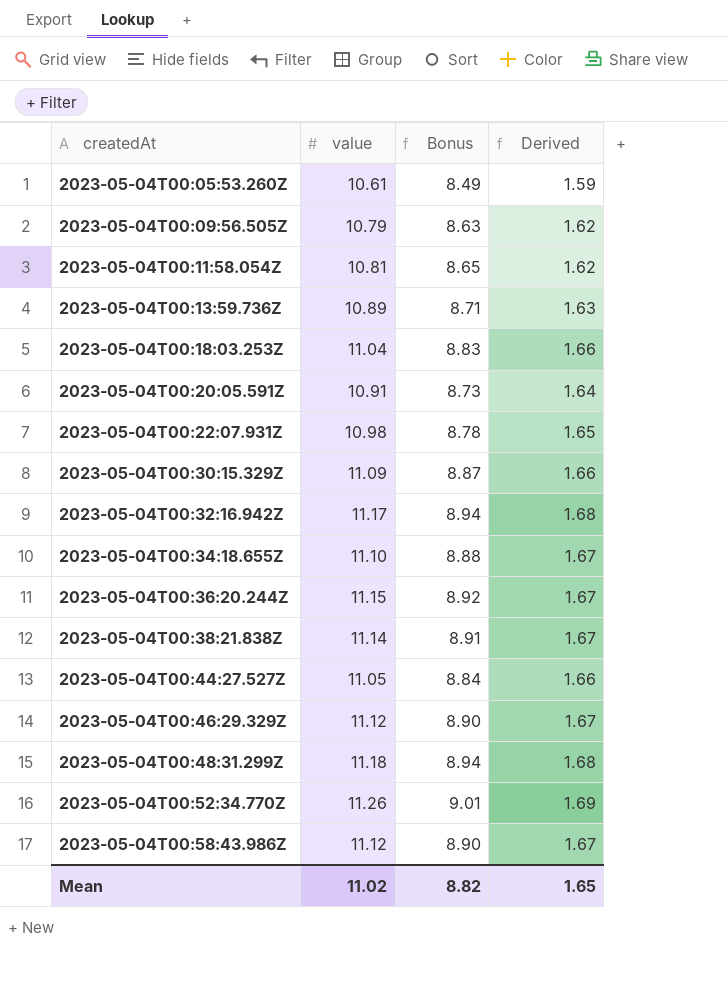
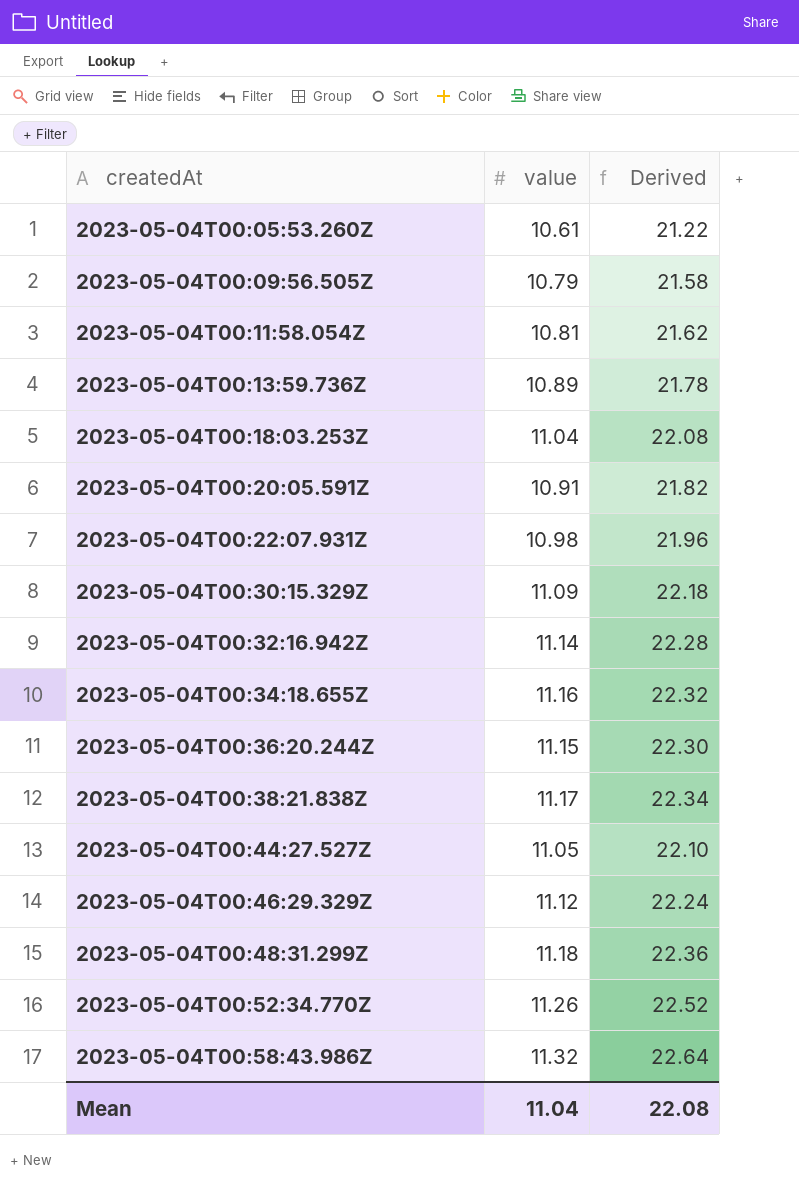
column Bonus | formula: [value] * 0.8 -> none
column Derived | formula: [value] * 0.15 -> [value] * 2
2023-05-04T00:32:16.942Z | value: 11.17 -> 11.14
2023-05-04T00:34:18.655Z | value: 11.10 -> 11.16
2023-05-04T00:38:21.838Z | value: 11.14 -> 11.17
2023-05-04T00:58:43.986Z | value: 11.12 -> 11.32
Mean | value: 11.02 -> 11.04
Mean | Derived: 1.65 -> 22.08

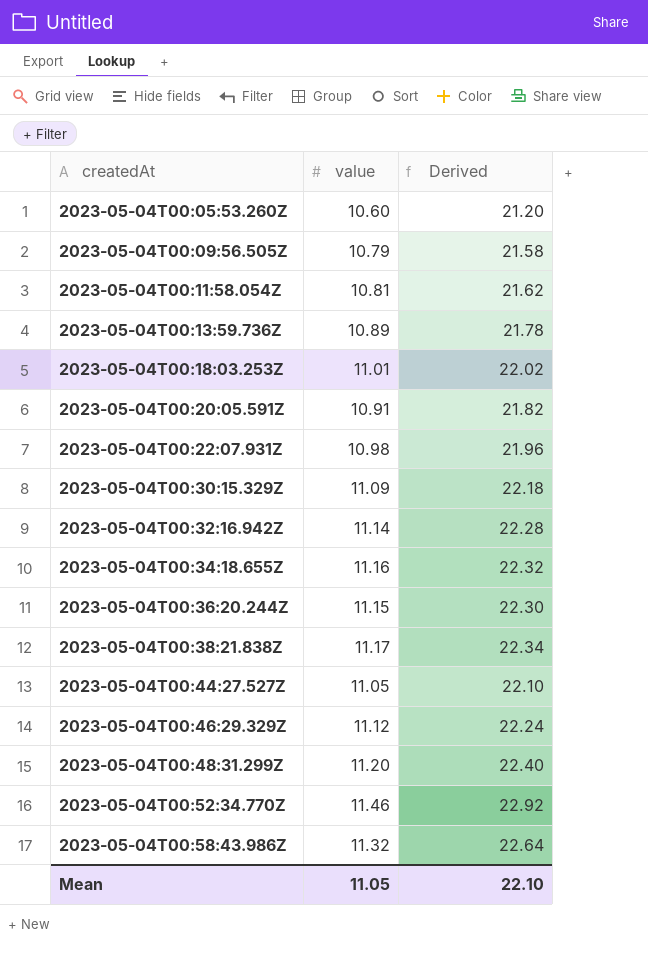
2023-05-04T00:05:53.260Z | value: 10.61 -> 10.60
2023-05-04T00:05:53.260Z | Derived: 21.22 -> 21.20
2023-05-04T00:18:03.253Z | value: 11.04 -> 11.01
2023-05-04T00:18:03.253Z | Derived: 22.08 -> 22.02
2023-05-04T00:48:31.299Z | value: 11.18 -> 11.20
2023-05-04T00:48:31.299Z | Derived: 22.36 -> 22.40
2023-05-04T00:52:34.770Z | value: 11.26 -> 11.46
2023-05-04T00:52:34.770Z | Derived: 22.52 -> 22.92
Mean | value: 11.04 -> 11.05
Mean | Derived: 22.08 -> 22.10

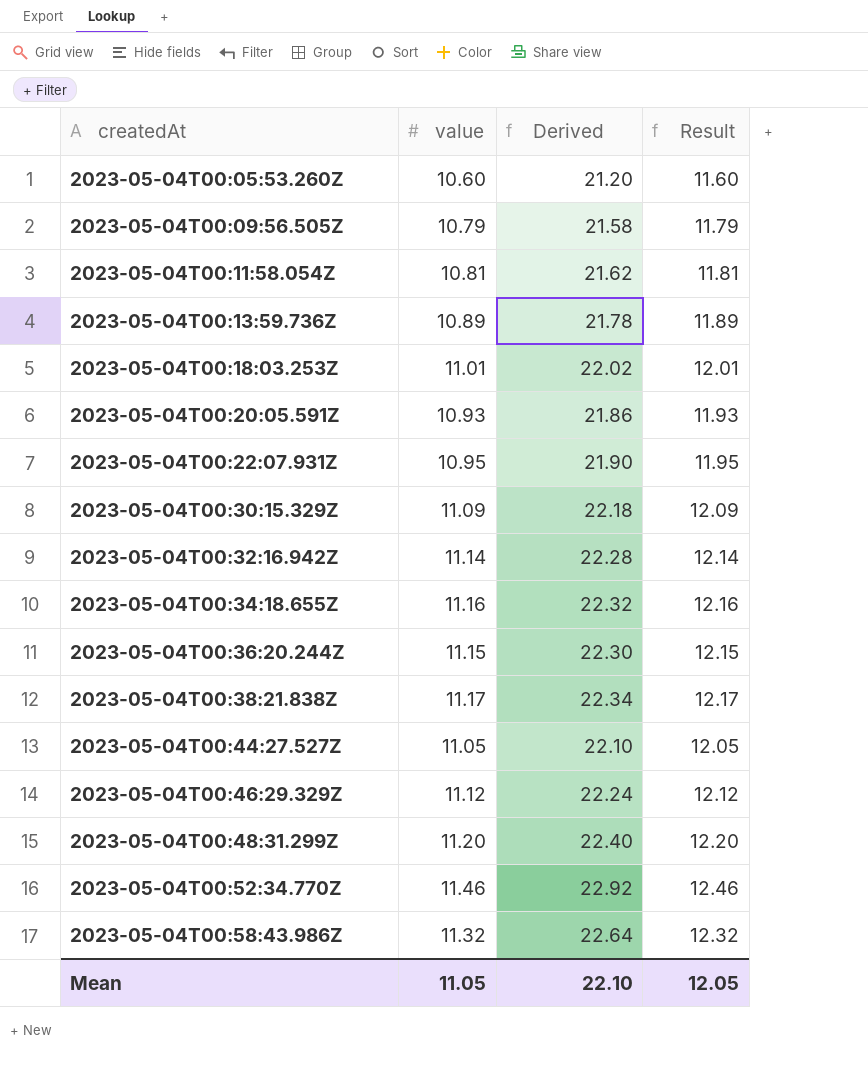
column Result | formula: none -> [value] + 1
2023-05-04T00:20:05.591Z | value: 10.91 -> 10.93
2023-05-04T00:20:05.591Z | Derived: 21.82 -> 21.86
2023-05-04T00:22:07.931Z | value: 10.98 -> 10.95
2023-05-04T00:22:07.931Z | Derived: 21.96 -> 21.90

